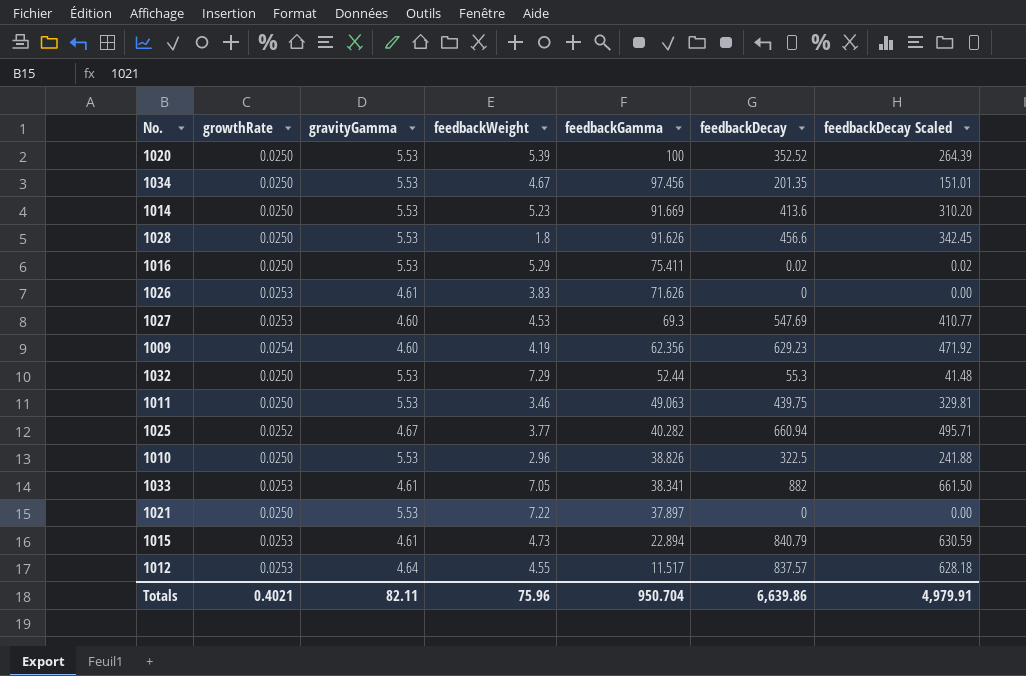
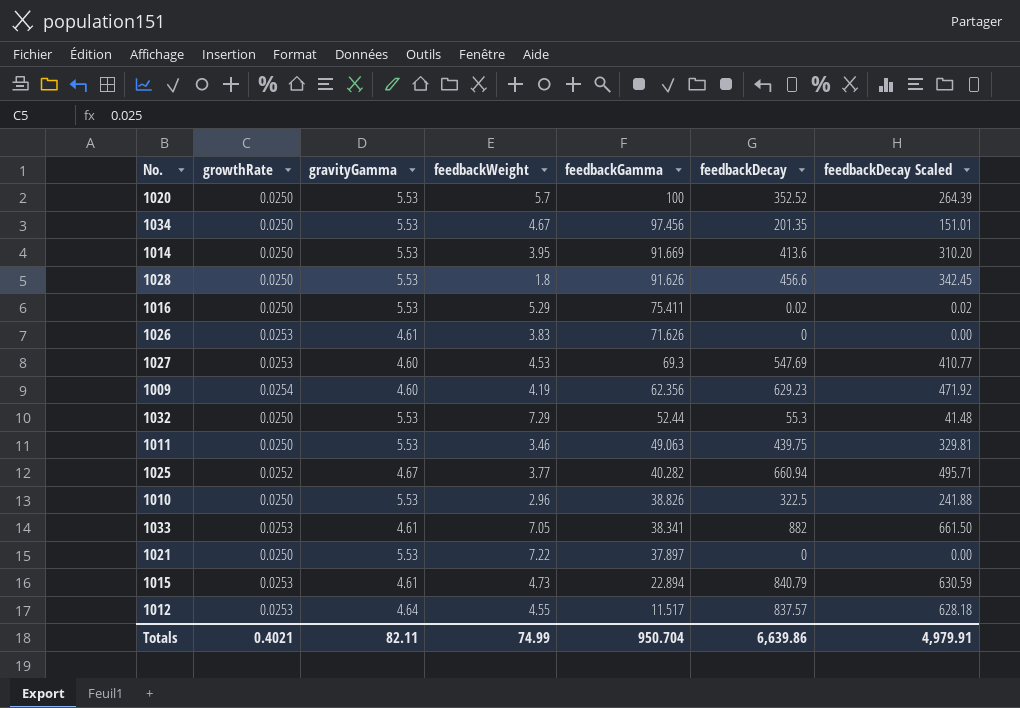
1020 | feedbackWeight: 5.39 -> 5.7
1014 | feedbackWeight: 5.23 -> 3.95
Totals | feedbackWeight: 75.96 -> 74.99

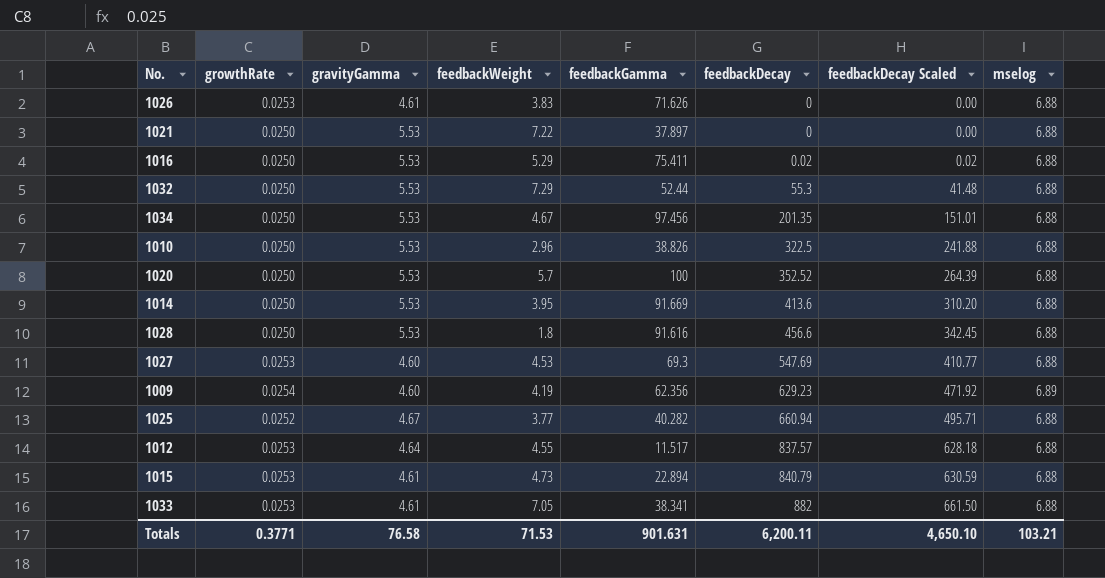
row order: feedbackGamma descending -> feedbackDecay ascending
column mselog | position: none -> 8
row 1011: 0.0250 | 5.53 | 3.46 | 49.063 | 439.75 | 329.81 -> none
1028 | feedbackGamma: 91.626 -> 91.616
Totals | growthRate: 0.4021 -> 0.3771
Totals | gravityGamma: 82.11 -> 76.58
Totals | feedbackWeight: 74.99 -> 71.53
Totals | feedbackGamma: 950.704 -> 901.631
Totals | feedbackDecay: 6,639.86 -> 6,200.11
Totals | feedbackDecay Scaled: 4,979.91 -> 4,650.10

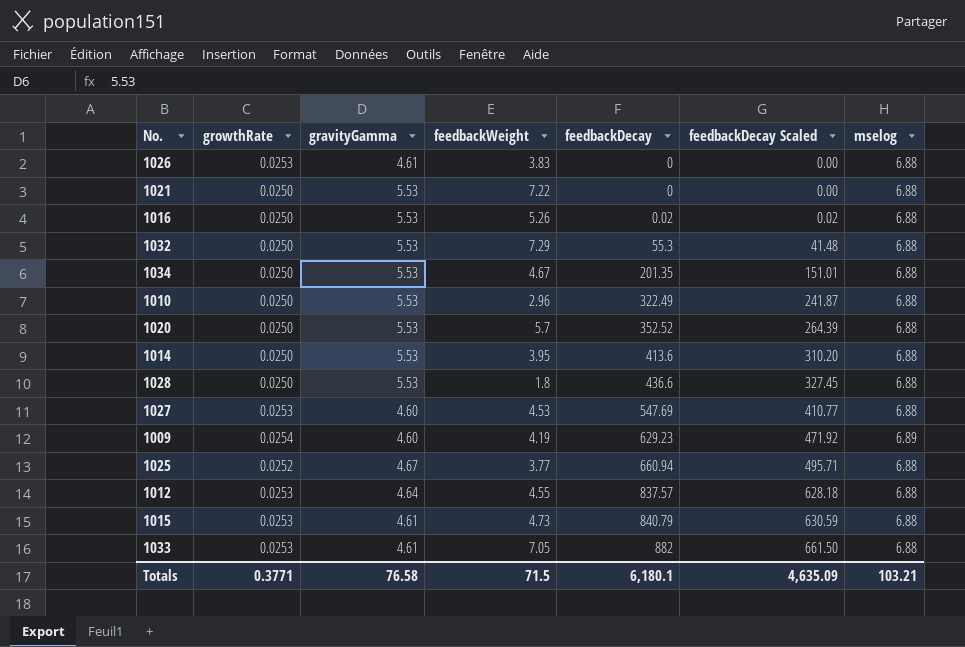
column feedbackGamma | position: 5 -> none
1016 | feedbackWeight: 5.29 -> 5.26
1010 | feedbackDecay: 322.5 -> 322.49
1010 | feedbackDecay Scaled: 241.88 -> 241.87
1028 | feedbackDecay: 456.6 -> 436.6
1028 | feedbackDecay Scaled: 342.45 -> 327.45
Totals | feedbackWeight: 71.53 -> 71.5
Totals | feedbackDecay: 6,200.11 -> 6,180.1
Totals | feedbackDecay Scaled: 4,650.10 -> 4,635.09

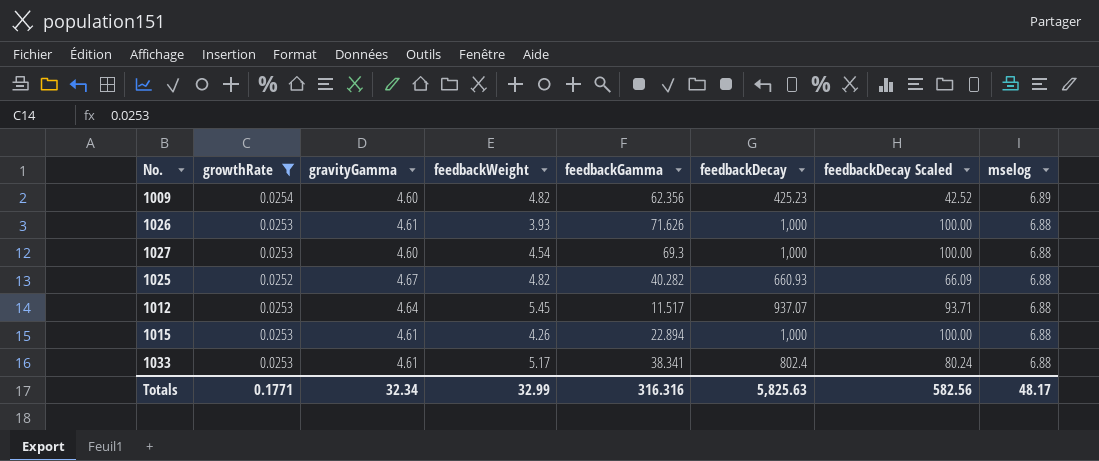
filter: none -> growthRate != 0.0250
row order: feedbackDecay ascending -> mselog descending
column feedbackGamma | position: none -> 5
column feedbackDecay Scaled | formula: [feedbackDecay] * 0.75 -> [feedbackDecay] * 0.1
1009 | feedbackWeight: 4.19 -> 4.82
1009 | feedbackDecay: 629.23 -> 425.23
1026 | feedbackWeight: 3.83 -> 3.93
1026 | feedbackDecay: 0 -> 1,000
1027 | feedbackWeight: 4.53 -> 4.54
1027 | feedbackDecay: 547.69 -> 1,000
1025 | feedbackWeight: 3.77 -> 4.82
1025 | feedbackDecay: 660.94 -> 660.93
1012 | feedbackWeight: 4.55 -> 5.45
1012 | feedbackDecay: 837.57 -> 937.07
1015 | feedbackWeight: 4.73 -> 4.26
1015 | feedbackDecay: 840.79 -> 1,000
1033 | feedbackWeight: 7.05 -> 5.17
1033 | feedbackDecay: 882 -> 802.4
Totals | growthRate: 0.3771 -> 0.1771
Totals | gravityGamma: 76.58 -> 32.34
Totals | feedbackWeight: 71.5 -> 32.99
Totals | feedbackDecay: 6,180.1 -> 5,825.63
Totals | feedbackDecay Scaled: 4,635.09 -> 582.56
Totals | mselog: 103.21 -> 48.17

